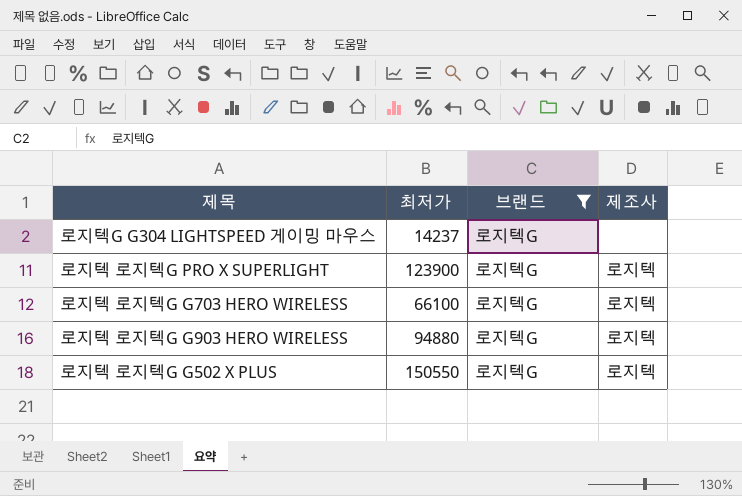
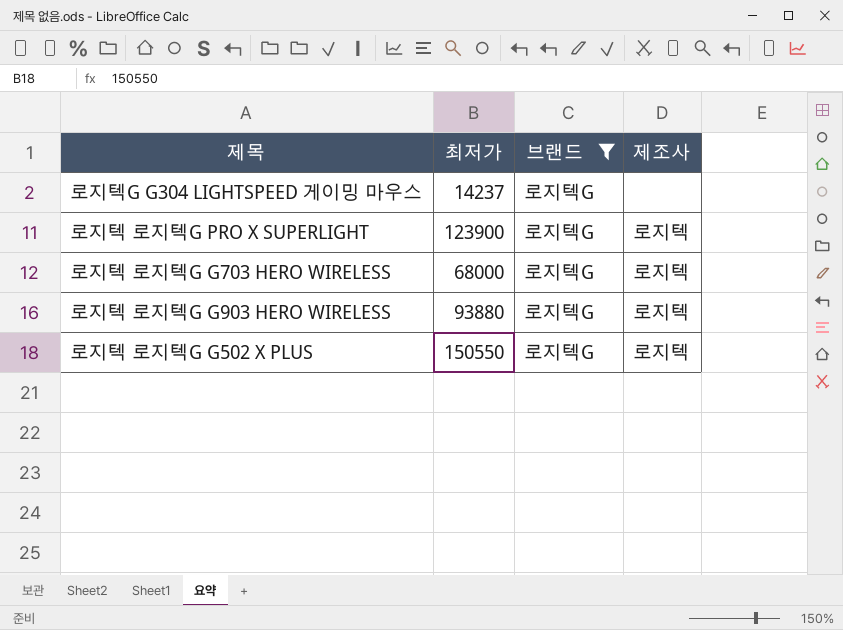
로지텍 로지텍G G703 HERO WIRELESS | 최저가: 66100 -> 68000
로지텍 로지텍G G903 HERO WIRELESS | 최저가: 94880 -> 93880

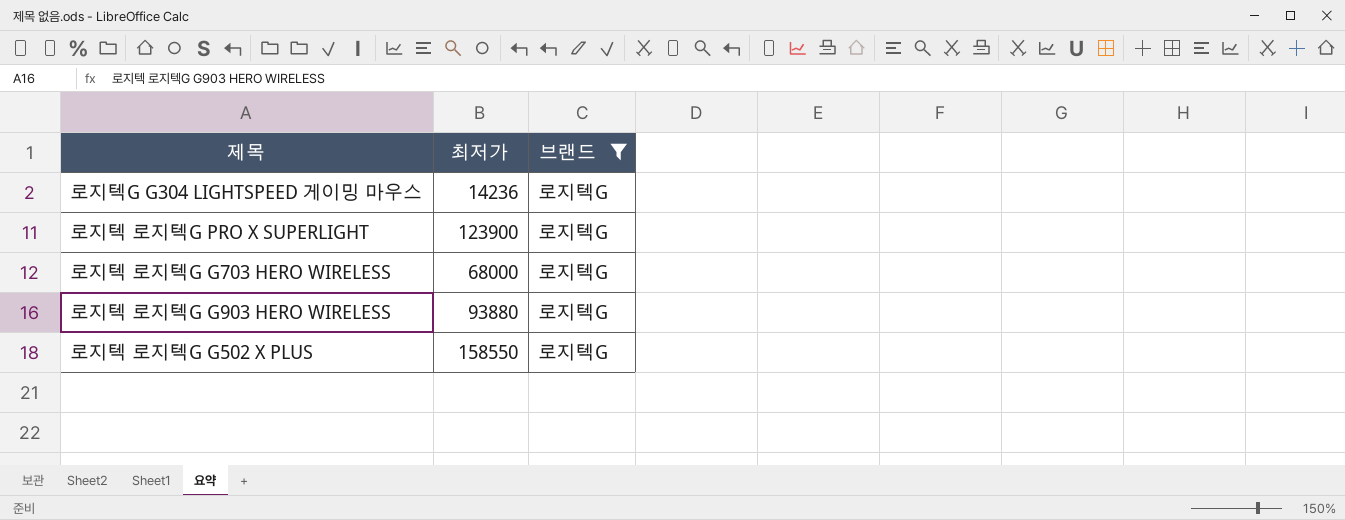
column 제조사 | position: 4 -> none
로지텍G G304 LIGHTSPEED 게이밍 마우스 | 최저가: 14237 -> 14236
로지텍 로지텍G G502 X PLUS | 최저가: 150550 -> 158550

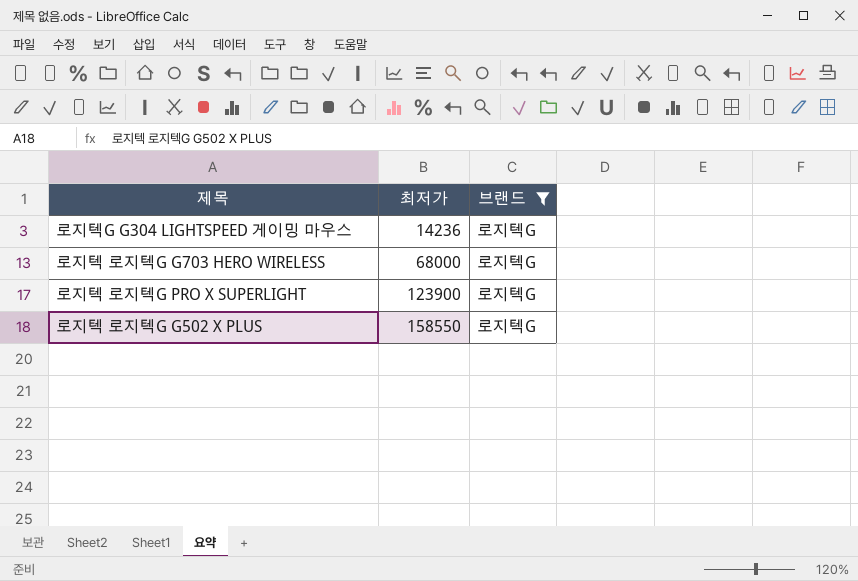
row order: none -> 최저가 ascending
row 로지텍 로지텍G G903 HERO WIRELESS: 93880 | 로지텍G -> none

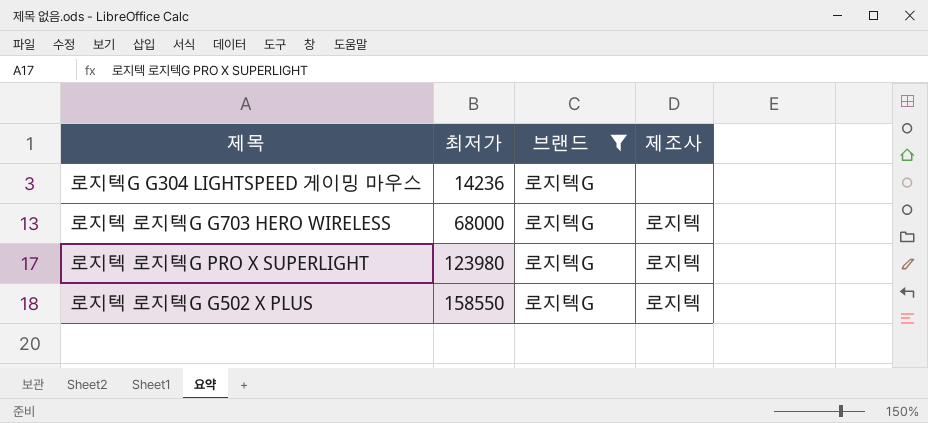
column 제조사 | position: none -> 4
로지텍 로지텍G PRO X SUPERLIGHT | 최저가: 123900 -> 123980

